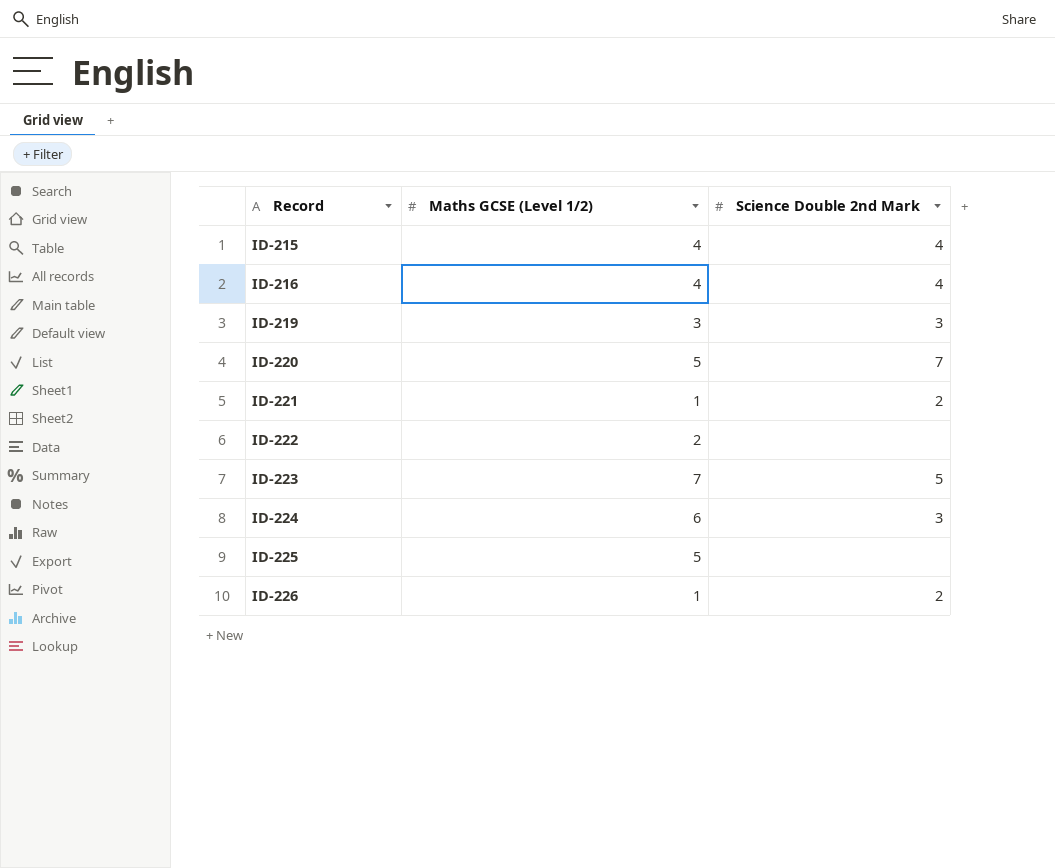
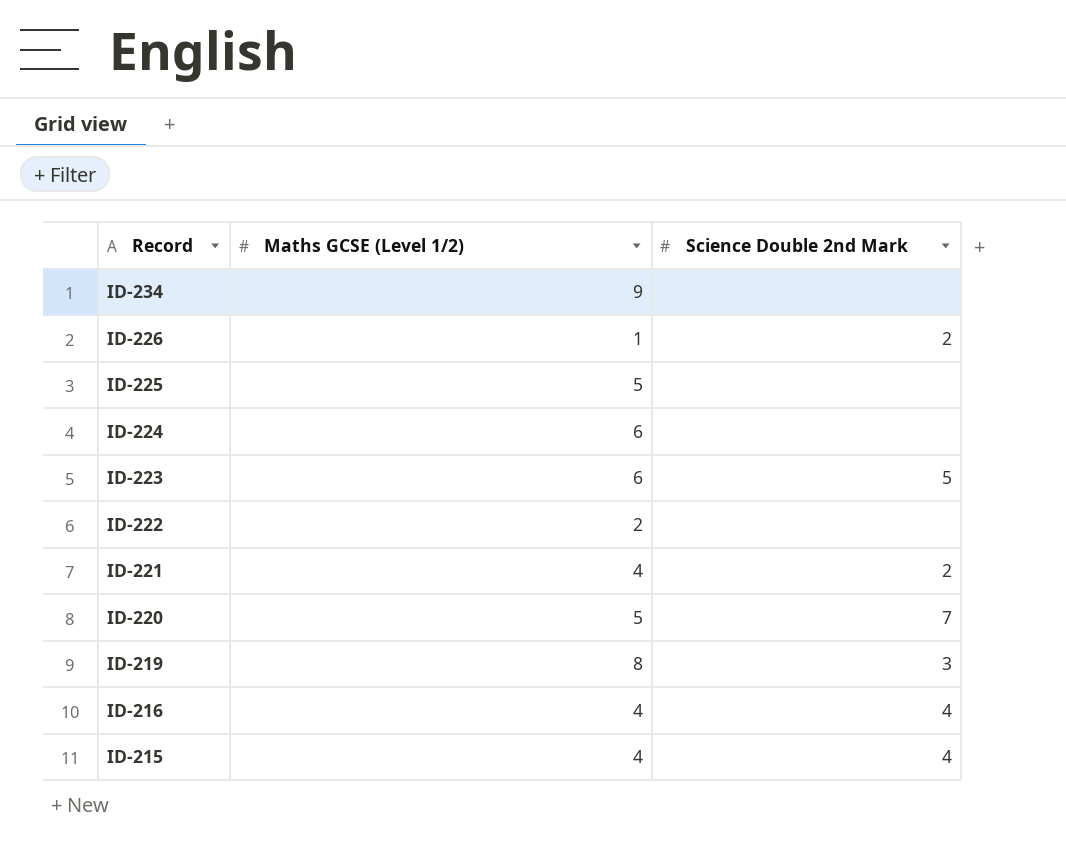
row order: Record ascending -> Record descending
row ID-234: none -> 9 | none
ID-224 | Science Double 2nd Mark: 3 -> none
ID-223 | Maths GCSE (Level 1/2): 7 -> 6
ID-221 | Maths GCSE (Level 1/2): 1 -> 4
ID-219 | Maths GCSE (Level 1/2): 3 -> 8

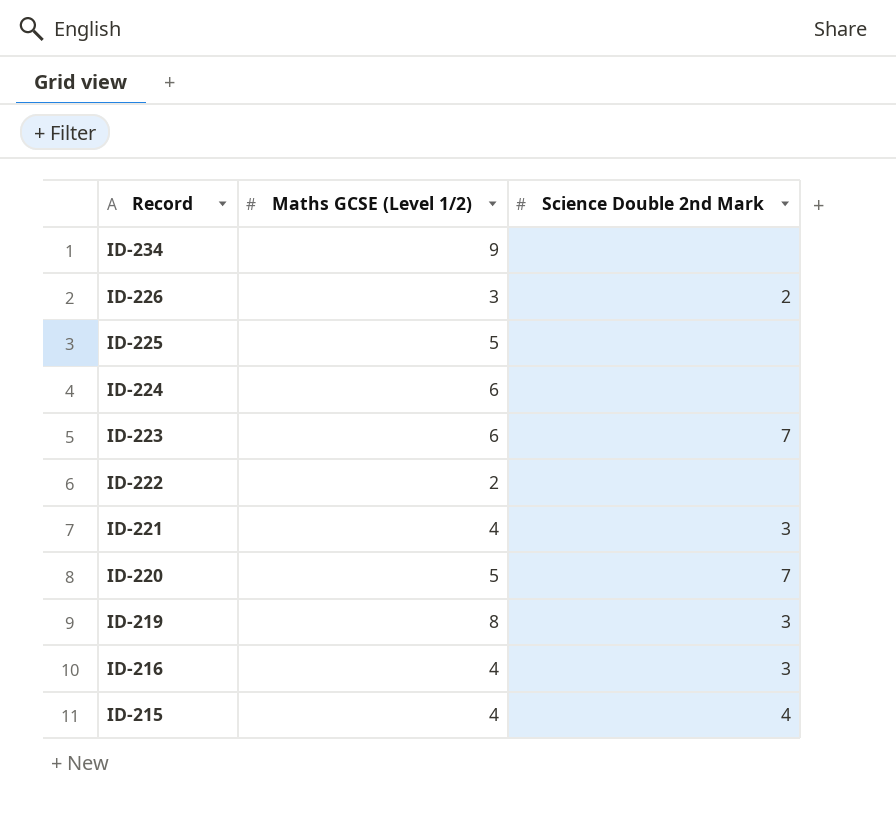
ID-226 | Maths GCSE (Level 1/2): 1 -> 3
ID-223 | Science Double 2nd Mark: 5 -> 7
ID-221 | Science Double 2nd Mark: 2 -> 3
ID-216 | Science Double 2nd Mark: 4 -> 3

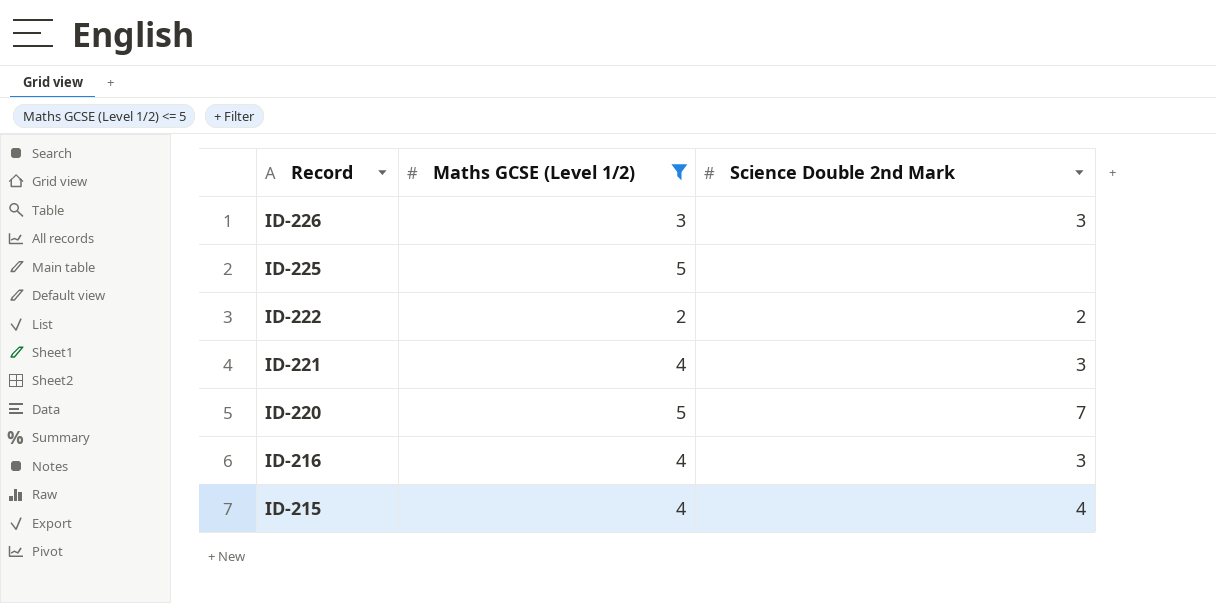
filter: none -> Maths GCSE (Level 1/2) <= 5
ID-226 | Science Double 2nd Mark: 2 -> 3
ID-222 | Science Double 2nd Mark: none -> 2

